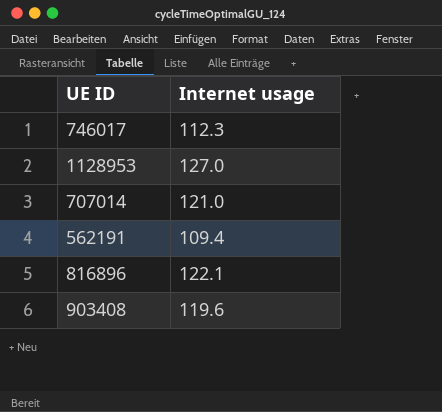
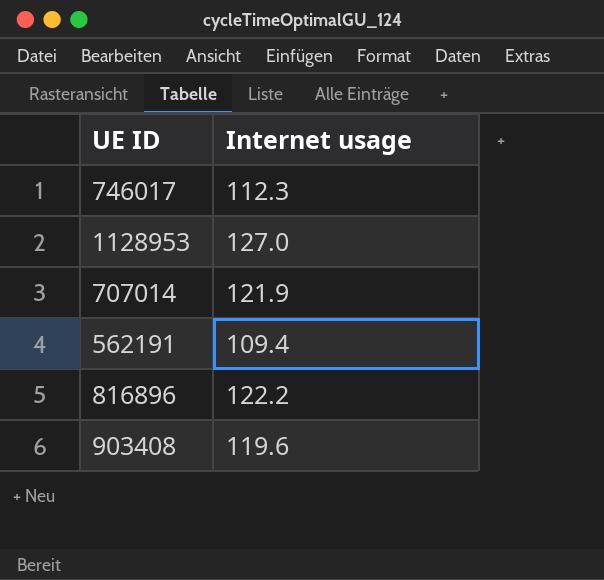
707014 | Internet usage: 121.0 -> 121.9
816896 | Internet usage: 122.1 -> 122.2

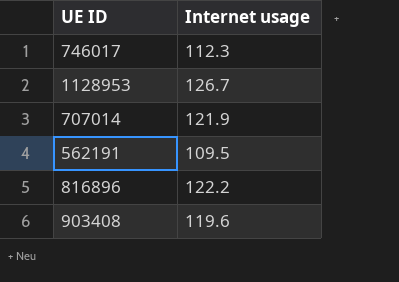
1128953 | Internet usage: 127.0 -> 126.7
562191 | Internet usage: 109.4 -> 109.5

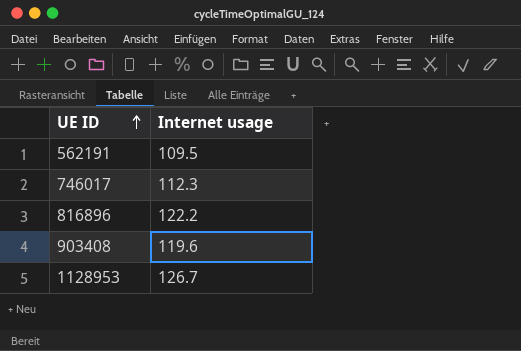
row order: none -> UE ID ascending
row 707014: 121.9 -> none

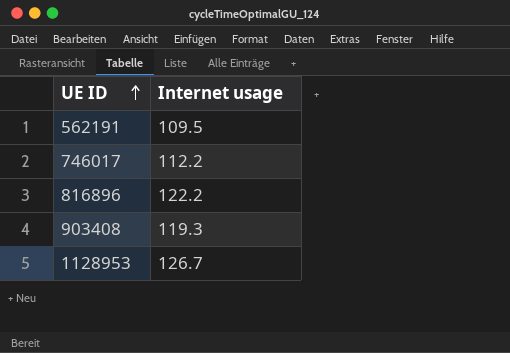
746017 | Internet usage: 112.3 -> 112.2
903408 | Internet usage: 119.6 -> 119.3

